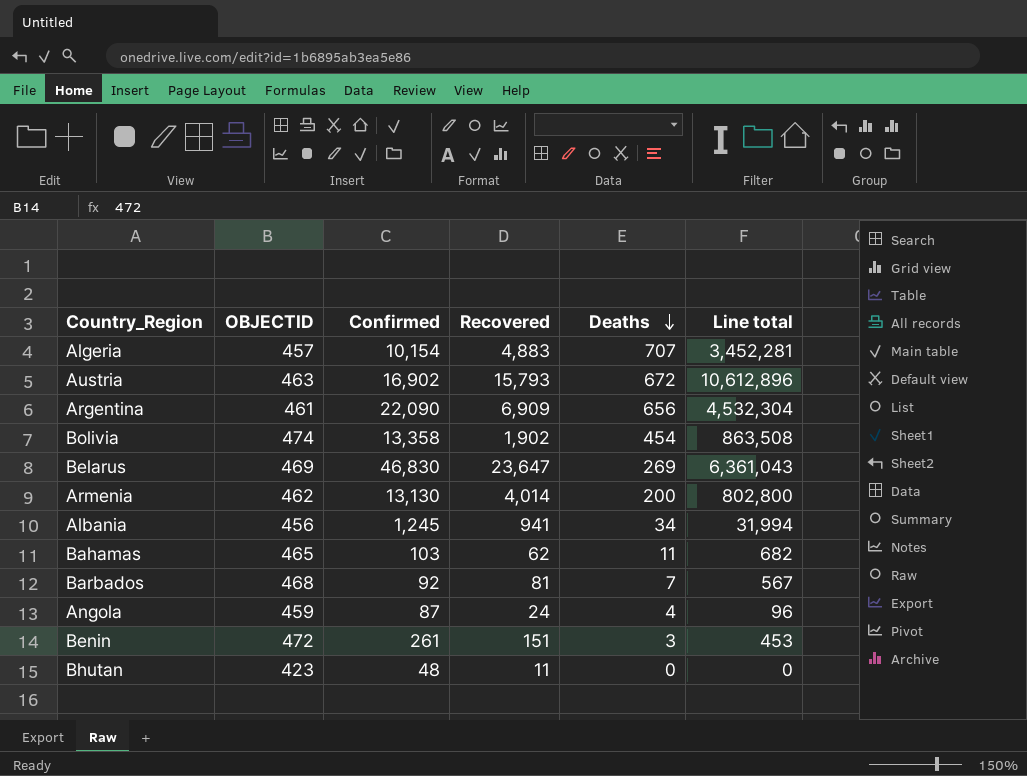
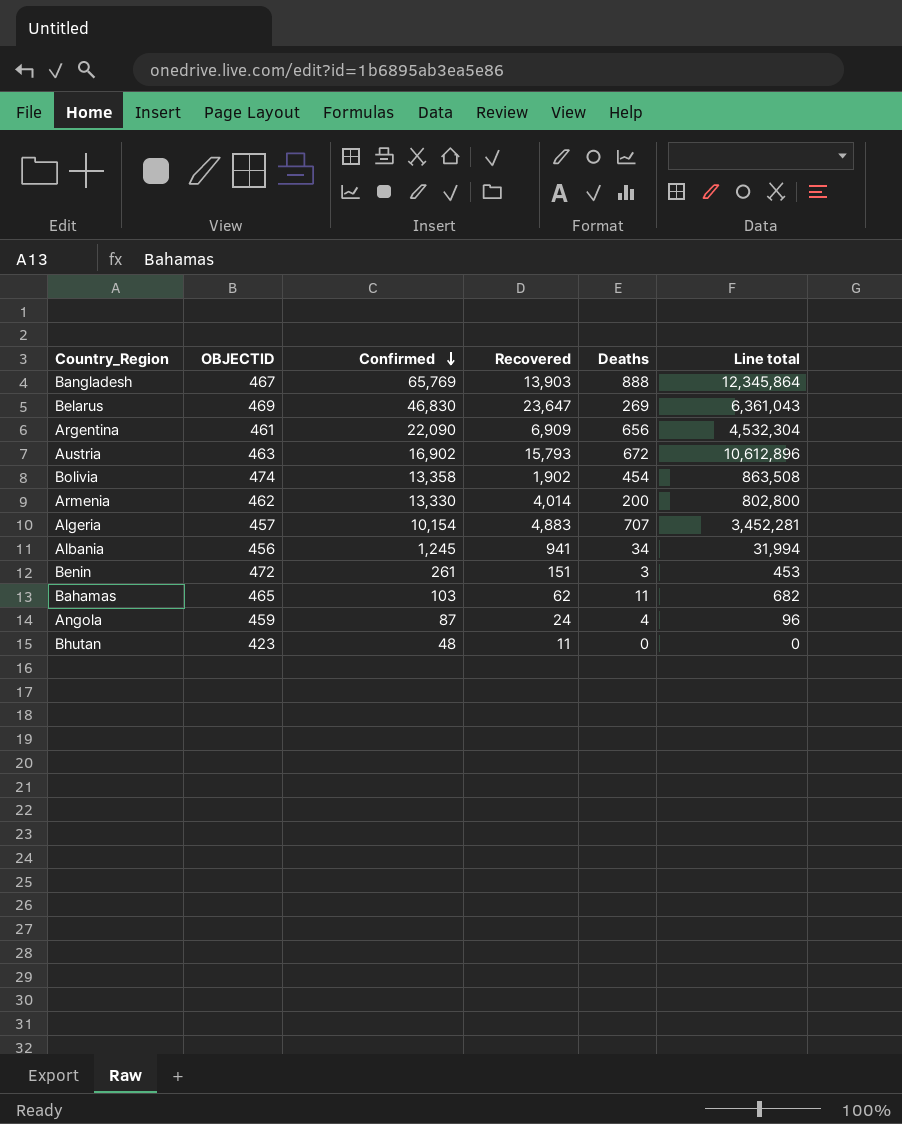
row order: Deaths descending -> Confirmed descending
row Barbados: 468 | 92 | 81 | 7 | 567 -> none
row Bangladesh: none -> 467 | 65,769 | 13,903 | 888 | 12,345,864
Armenia | Confirmed: 13,130 -> 13,330

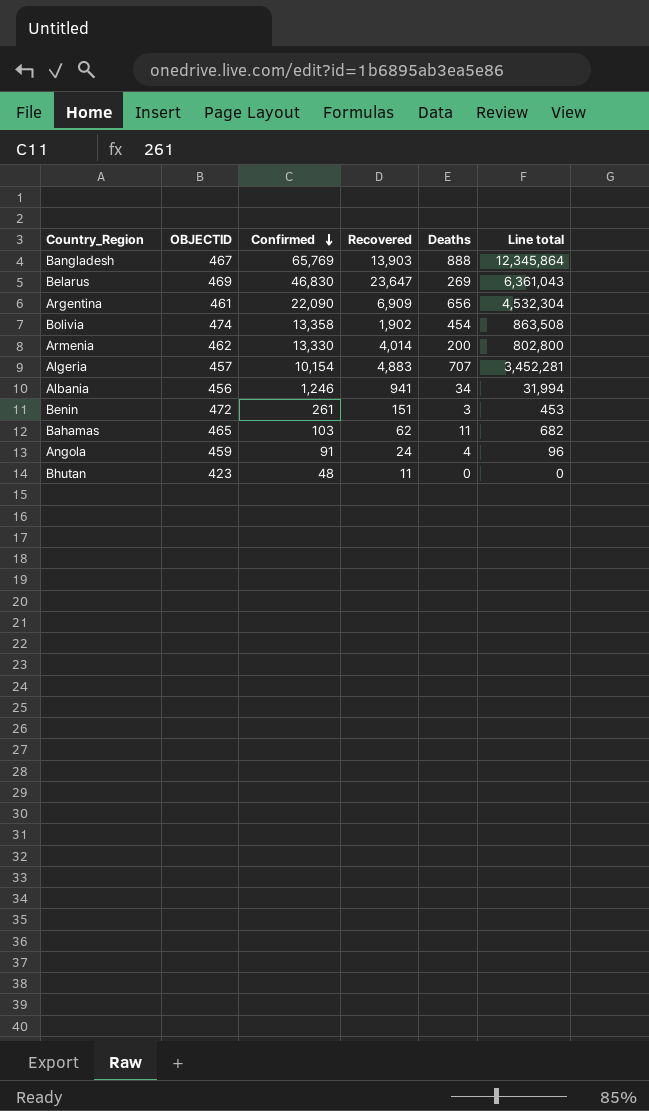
row Austria: 463 | 16,902 | 15,793 | 672 | 10,612,896 -> none
Albania | Confirmed: 1,245 -> 1,246
Angola | Confirmed: 87 -> 91

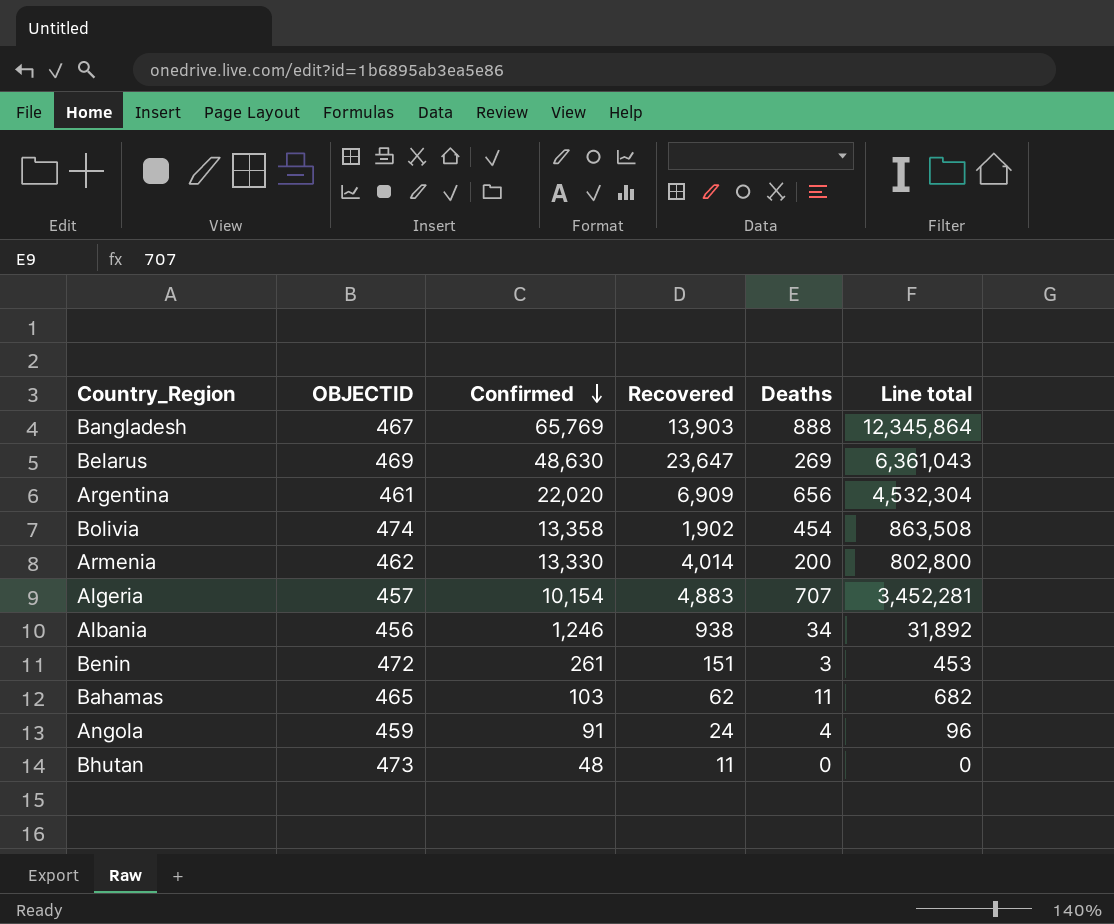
Belarus | Confirmed: 46,830 -> 48,630
Argentina | Confirmed: 22,090 -> 22,020
Albania | Recovered: 941 -> 938
Albania | Line total: 31,994 -> 31,892
Bhutan | OBJECTID: 423 -> 473

